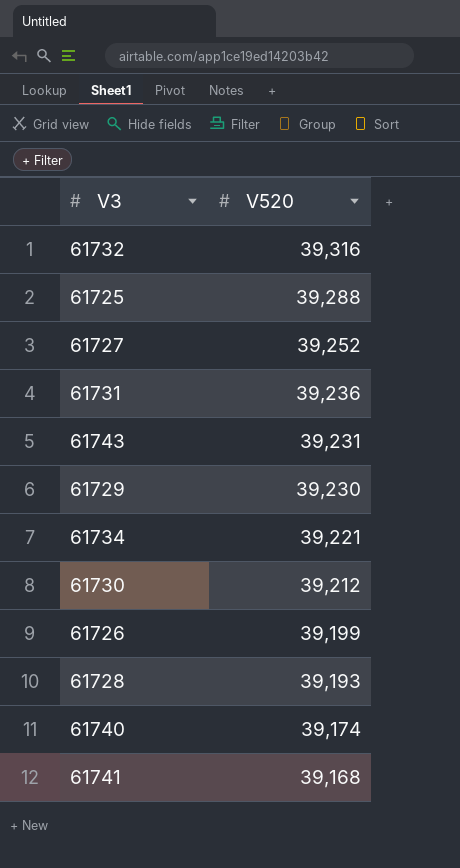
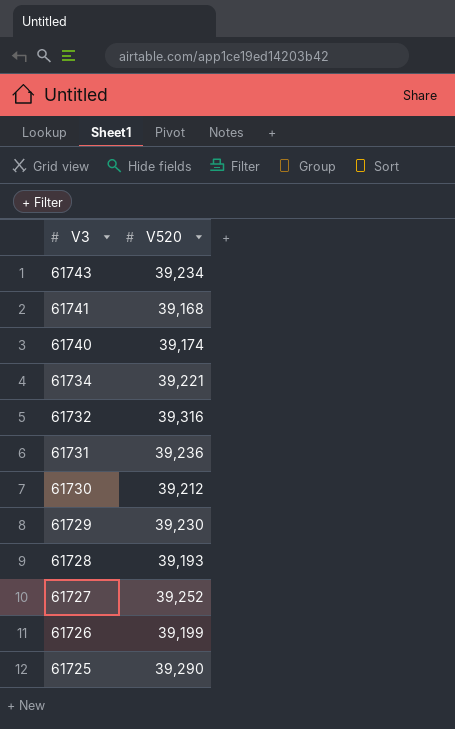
row order: V520 descending -> V3 descending
61743 | V520: 39,231 -> 39,234
61725 | V520: 39,288 -> 39,290

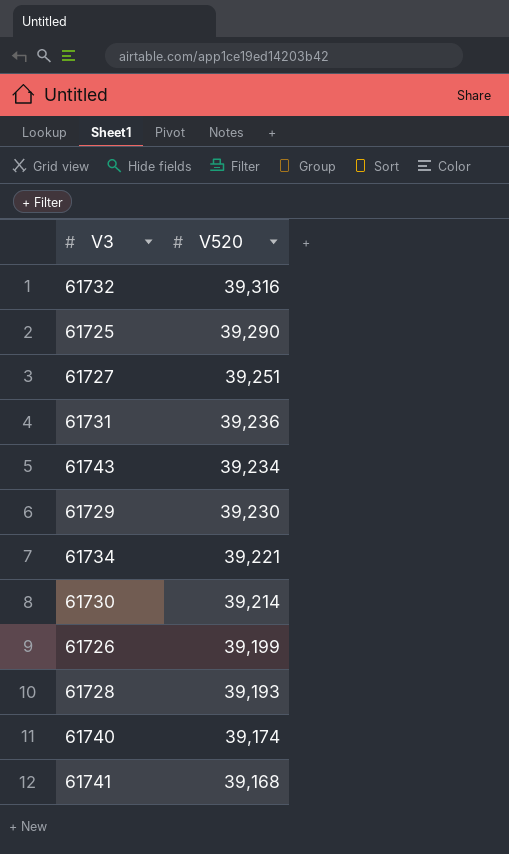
row order: V3 descending -> V520 descending
61727 | V520: 39,252 -> 39,251
61730 | V520: 39,212 -> 39,214

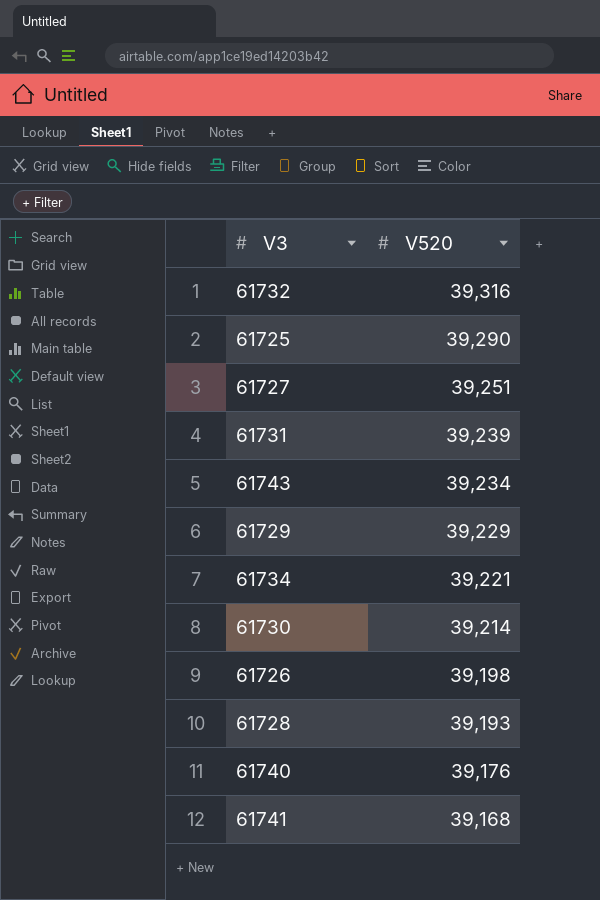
61731 | V520: 39,236 -> 39,239
61729 | V520: 39,230 -> 39,229
61726 | V520: 39,199 -> 39,198
61740 | V520: 39,174 -> 39,176

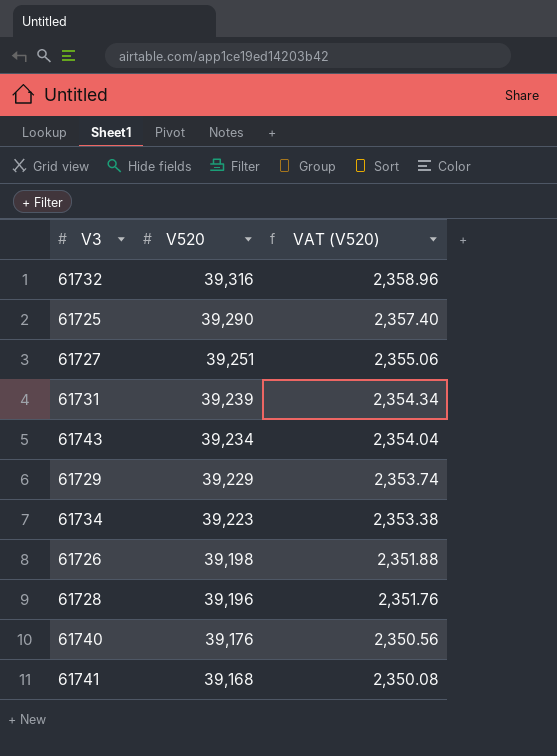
column VAT (V520) | formula: none -> [V520] * 0.06
row 61730: 39,214 -> none
61734 | V520: 39,221 -> 39,223
61728 | V520: 39,193 -> 39,196

